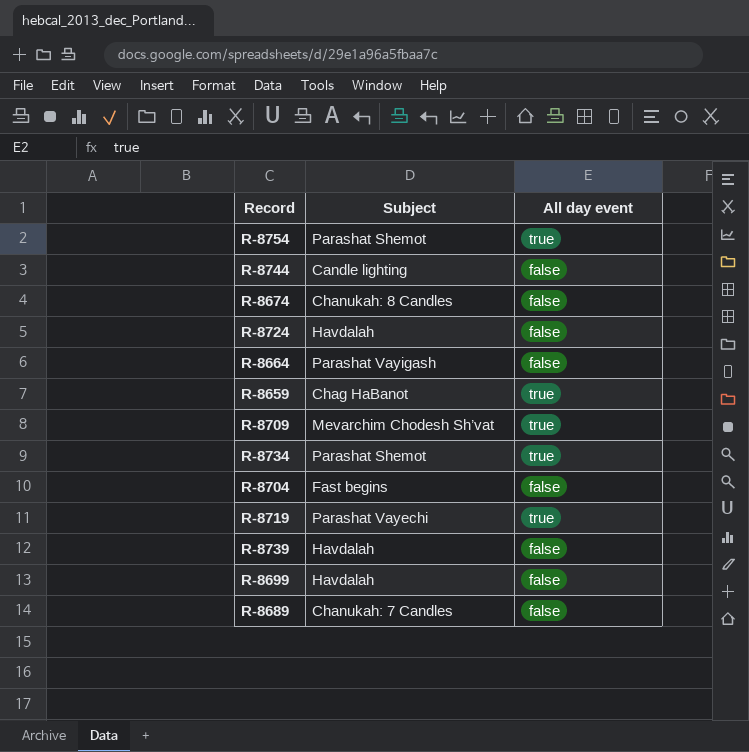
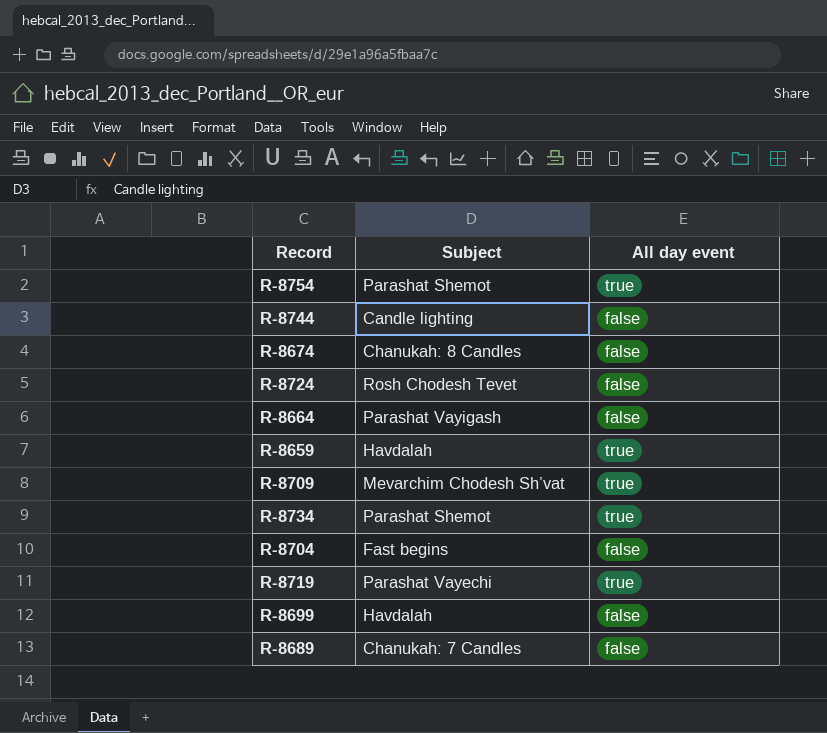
row R-8739: Havdalah | false -> none
R-8724 | Subject: Havdalah -> Rosh Chodesh Tevet
R-8659 | Subject: Chag HaBanot -> Havdalah

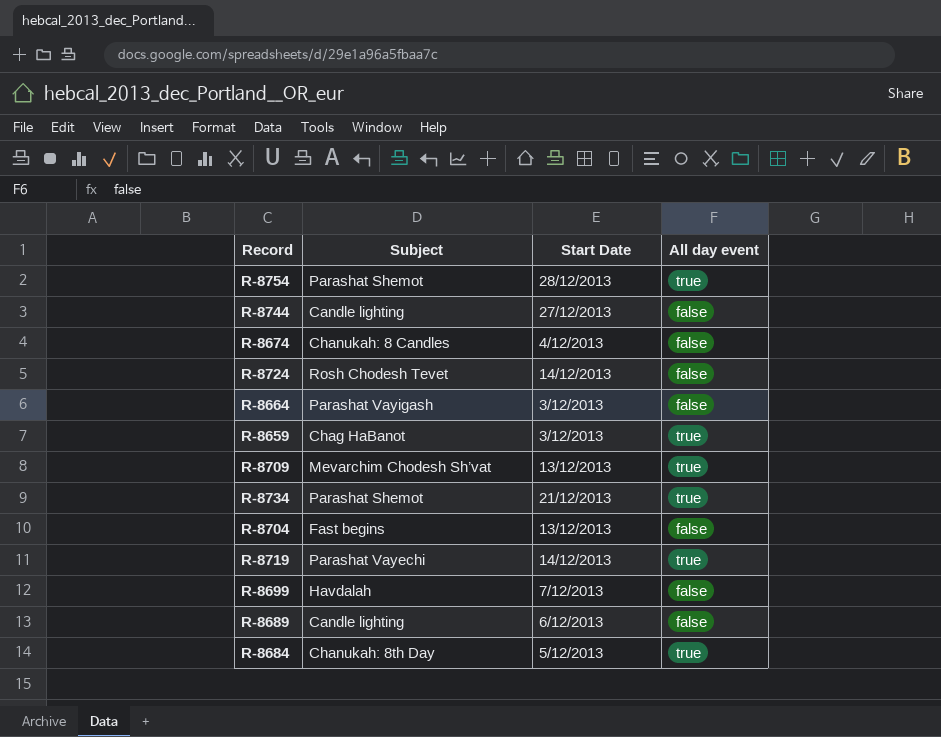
column Start Date | position: none -> 3
R-8659 | Subject: Havdalah -> Chag HaBanot
R-8689 | Subject: Chanukah: 7 Candles -> Candle lighting
row R-8684: none -> Chanukah: 8th Day | 5/12/2013 | true

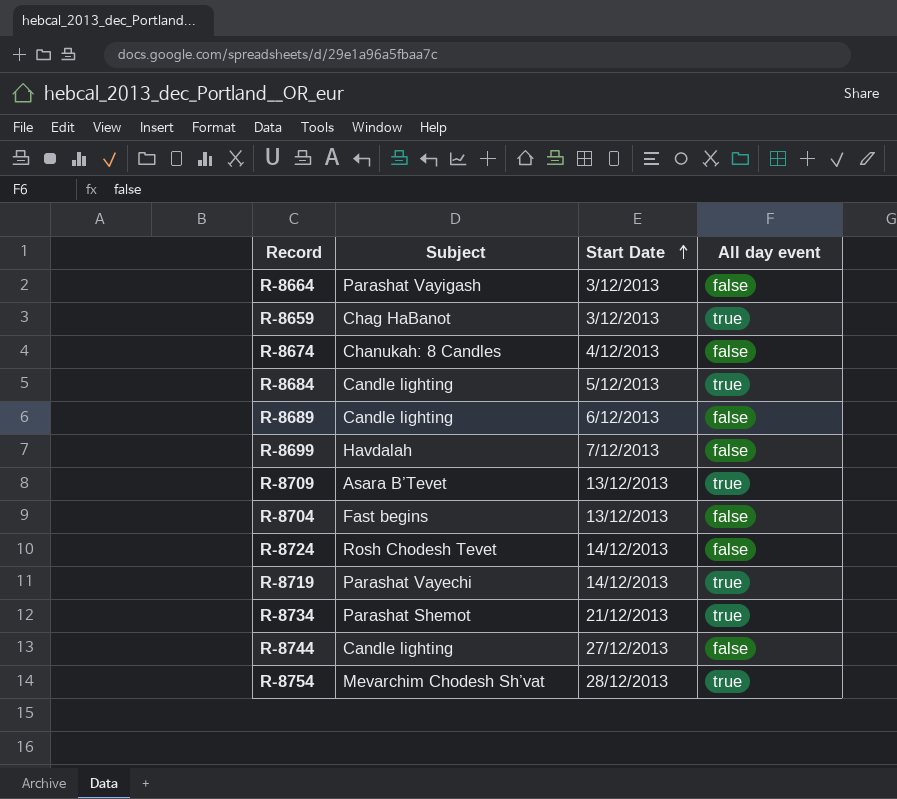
row order: none -> Start Date ascending
R-8684 | Subject: Chanukah: 8th Day -> Candle lighting
R-8709 | Subject: Mevarchim Chodesh Sh’vat -> Asara B’Tevet
R-8754 | Subject: Parashat Shemot -> Mevarchim Chodesh Sh’vat

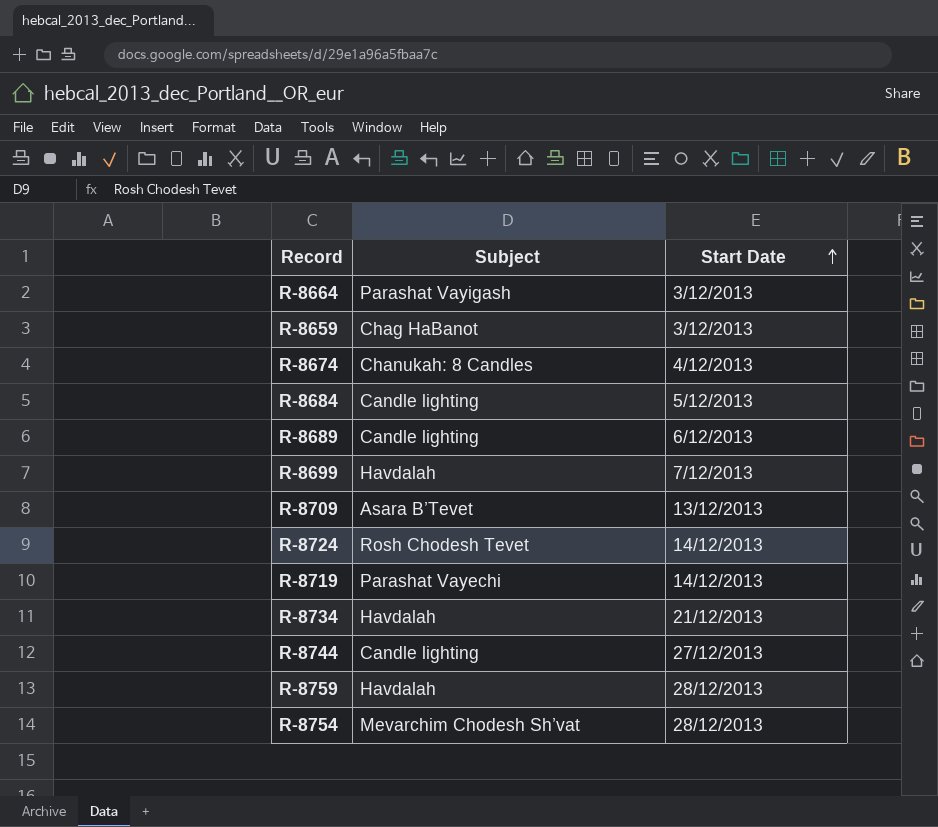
column All day event | position: 4 -> none
row R-8704: Fast begins | 13/12/2013 | false -> none
R-8734 | Subject: Parashat Shemot -> Havdalah
row R-8759: none -> Havdalah | 28/12/2013

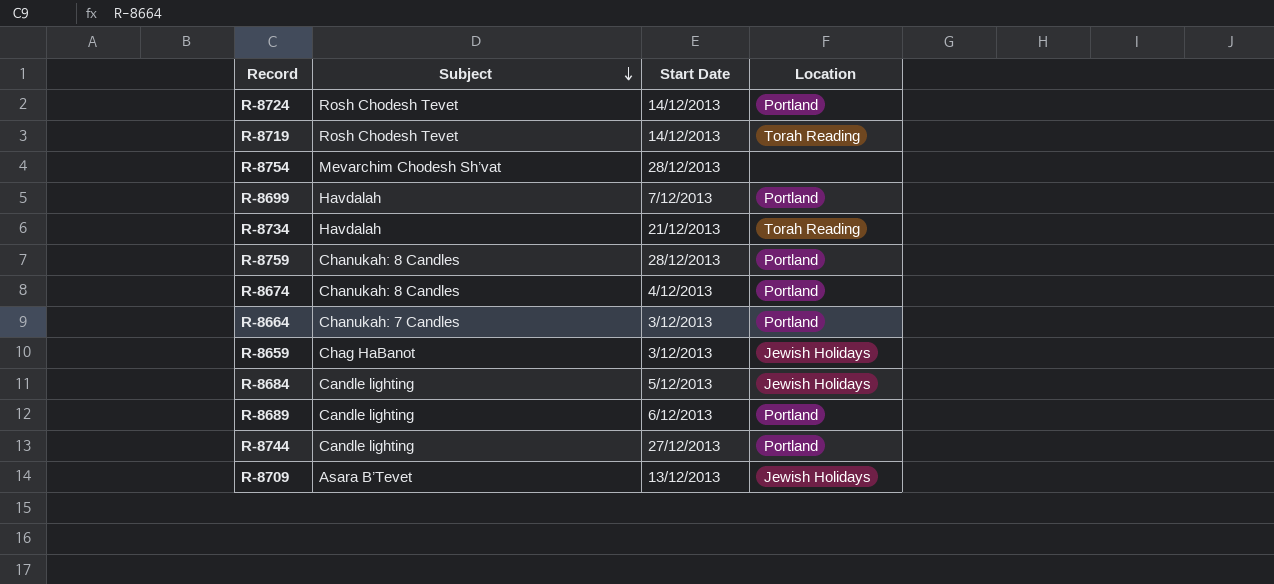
row order: Start Date ascending -> Subject descending
column Location | position: none -> 4
R-8719 | Subject: Parashat Vayechi -> Rosh Chodesh Tevet
R-8759 | Subject: Havdalah -> Chanukah: 8 Candles
R-8664 | Subject: Parashat Vayigash -> Chanukah: 7 Candles

